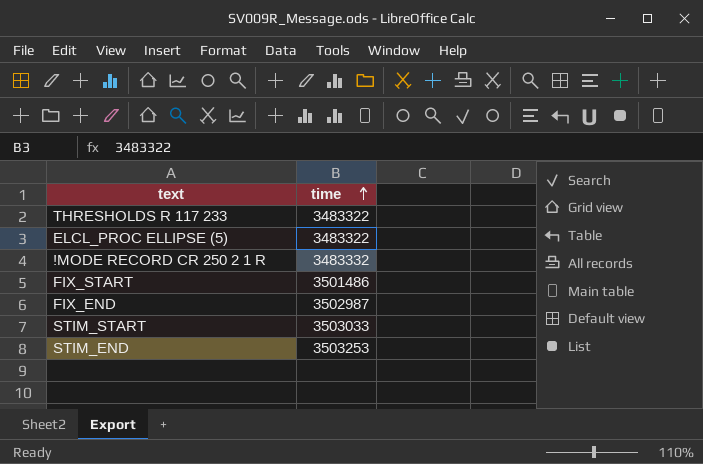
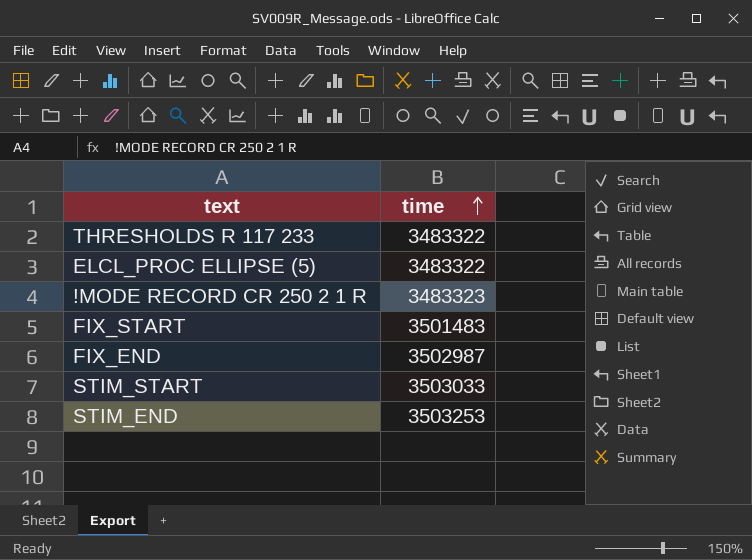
!MODE RECORD CR 250 2 1 R | time: 3483332 -> 3483323
FIX_START | time: 3501486 -> 3501483

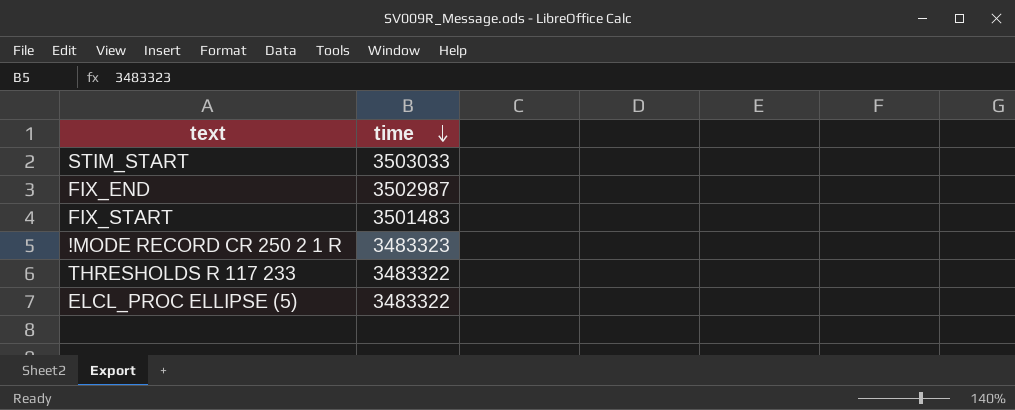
row order: time ascending -> time descending
row STIM_END: 3503253 -> none

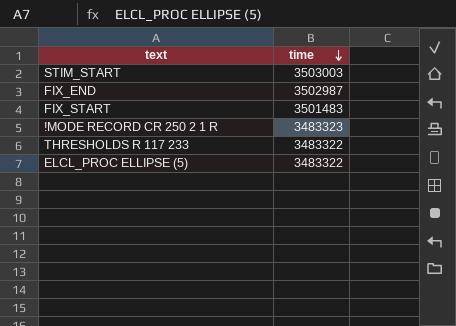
STIM_START | time: 3503033 -> 3503003

